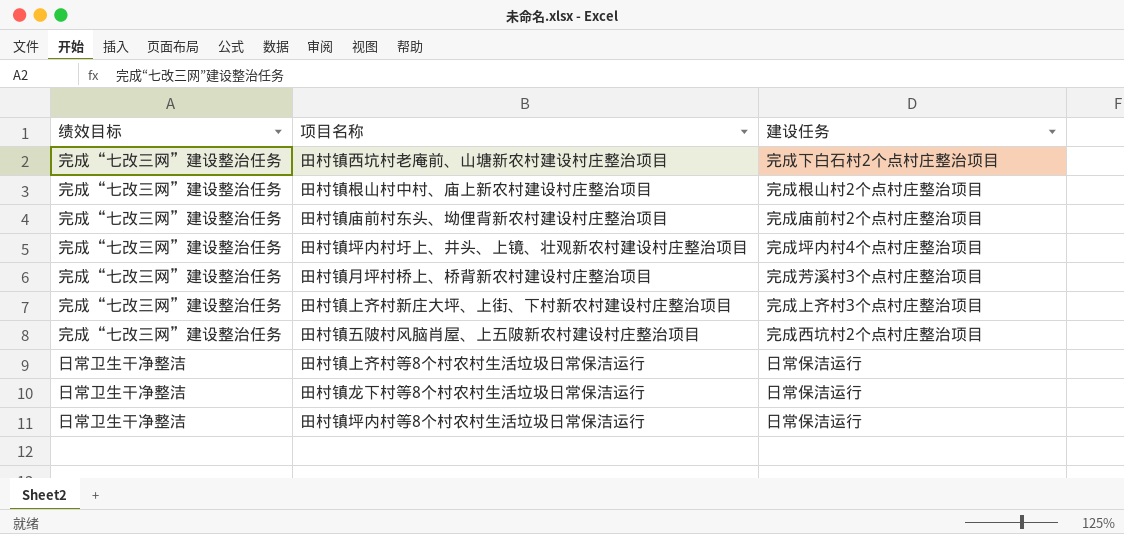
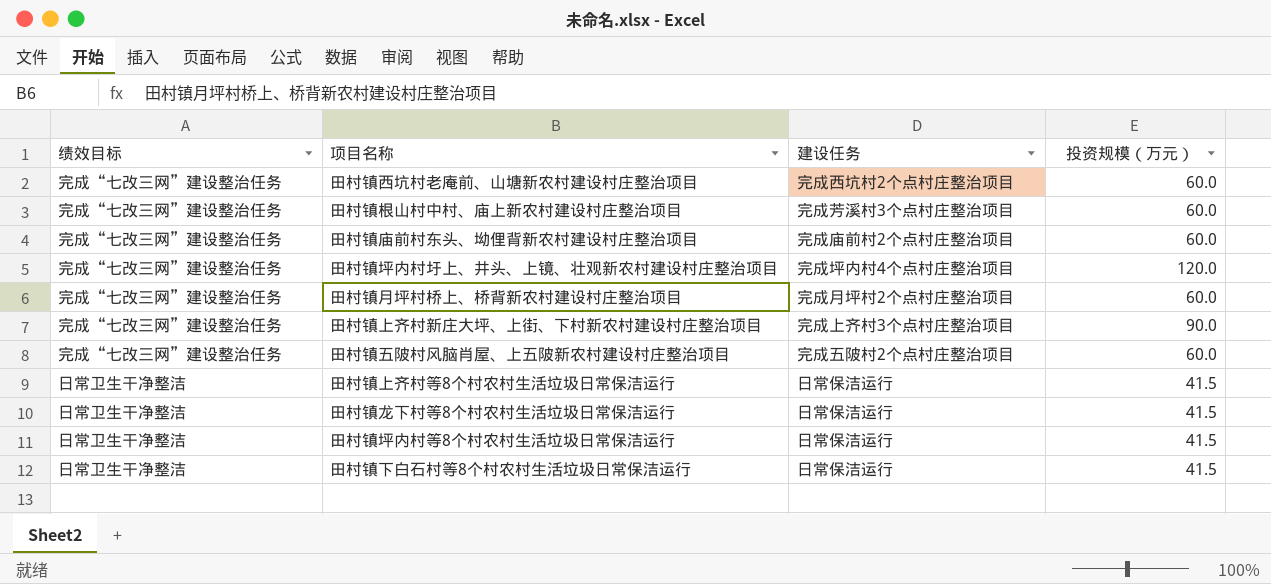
column 投资规模（万元） | position: none -> 4
田村镇西坑村老庵前、山塘新农村建设村庄整治项目 | 建设任务: 完成下白石村2个点村庄整治项目 -> 完成西坑村2个点村庄整治项目
田村镇根山村中村、庙上新农村建设村庄整治项目 | 建设任务: 完成根山村2个点村庄整治项目 -> 完成芳溪村3个点村庄整治项目
田村镇月坪村桥上、桥背新农村建设村庄整治项目 | 建设任务: 完成芳溪村3个点村庄整治项目 -> 完成月坪村2个点村庄整治项目
田村镇五陂村风脑肖屋、上五陂新农村建设村庄整治项目 | 建设任务: 完成西坑村2个点村庄整治项目 -> 完成五陂村2个点村庄整治项目
row 田村镇下白石村等8个村农村生活垃圾日常保洁运行: none -> 日常卫生干净整洁 | 日常保洁运行 | 41.5

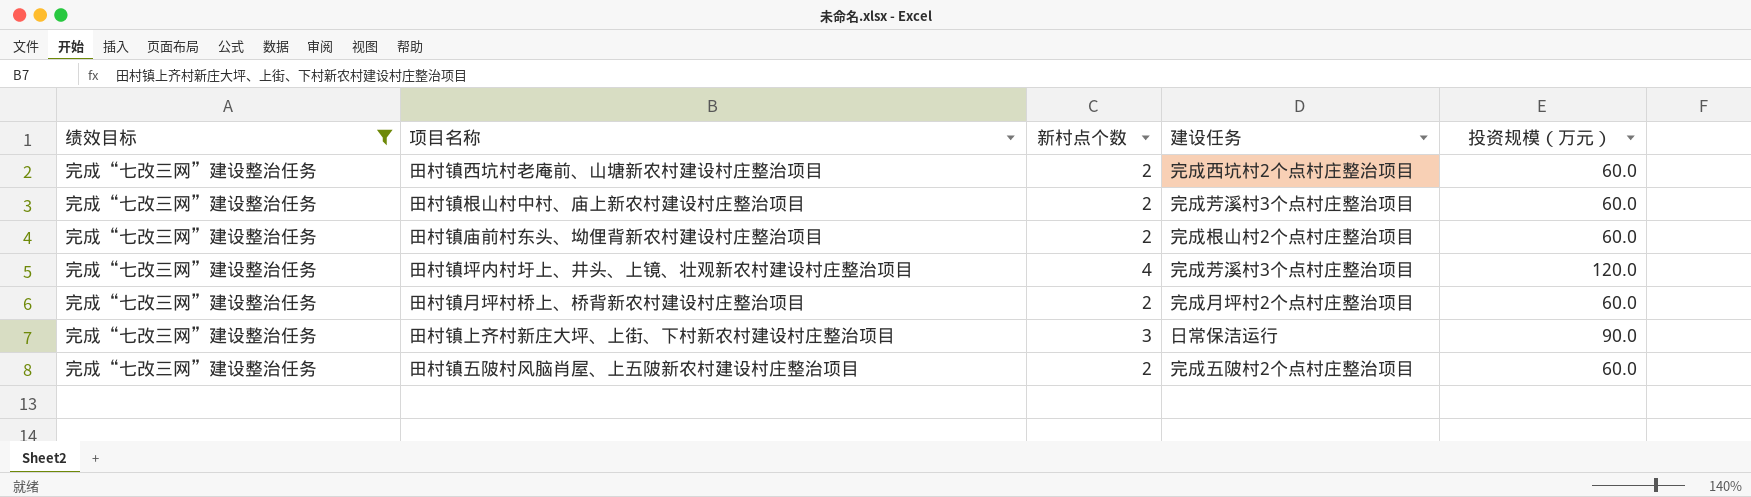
filter: none -> 绩效目标 = 完成“七改三网”建设整治任务
column 新村点个数 | position: none -> 3
田村镇庙前村东头、坳俚背新农村建设村庄整治项目 | 建设任务: 完成庙前村2个点村庄整治项目 -> 完成根山村2个点村庄整治项目
田村镇坪内村圩上、井头、上镜、壮观新农村建设村庄整治项目 | 建设任务: 完成坪内村4个点村庄整治项目 -> 完成芳溪村3个点村庄整治项目
田村镇上齐村新庄大坪、上街、下村新农村建设村庄整治项目 | 建设任务: 完成上齐村3个点村庄整治项目 -> 日常保洁运行

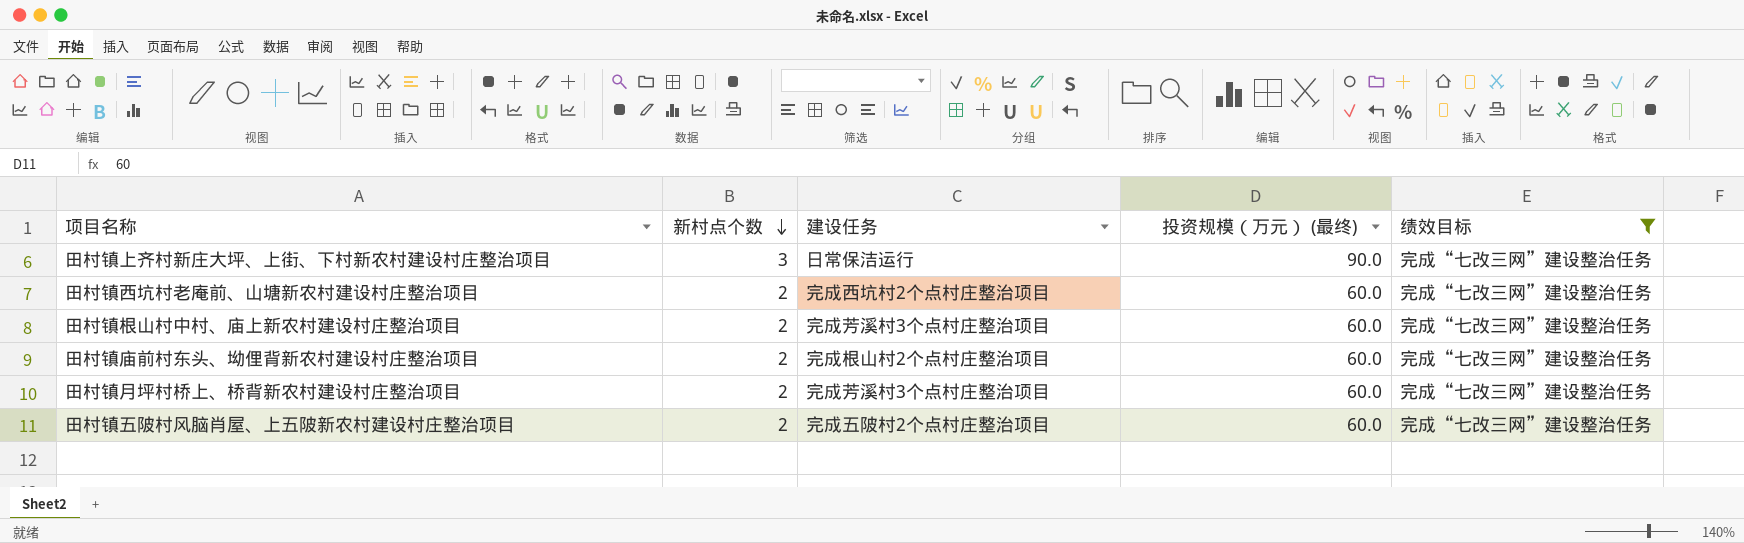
row order: none -> 新村点个数 descending
column name: 投资规模（万元） -> 投资规模（万元） (最终)
column 绩效目标 | position: 1 -> 5
row 田村镇坪内村圩上、井头、上镜、壮观新农村建设村庄整治项目: 完成“七改三网”建设整治任务 | 4 | 完成芳溪村3个点村庄整治项目 | 120.0 -> none
田村镇月坪村桥上、桥背新农村建设村庄整治项目 | 建设任务: 完成月坪村2个点村庄整治项目 -> 完成芳溪村3个点村庄整治项目

